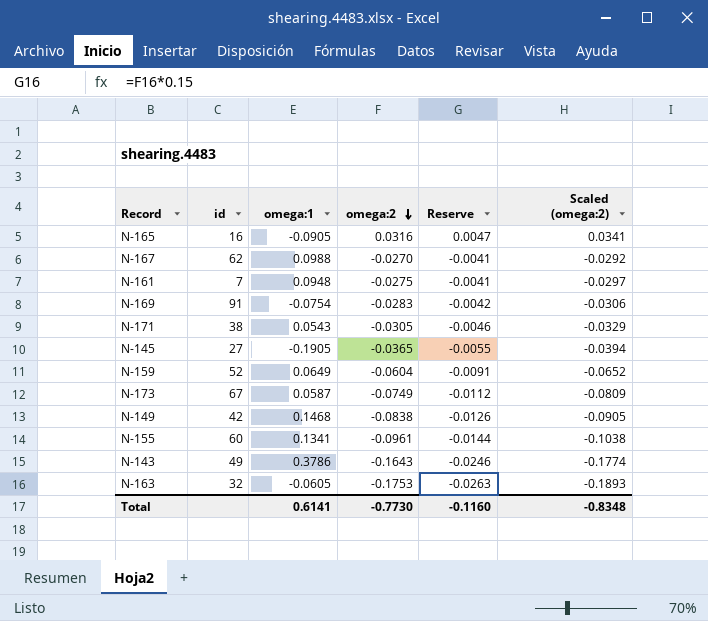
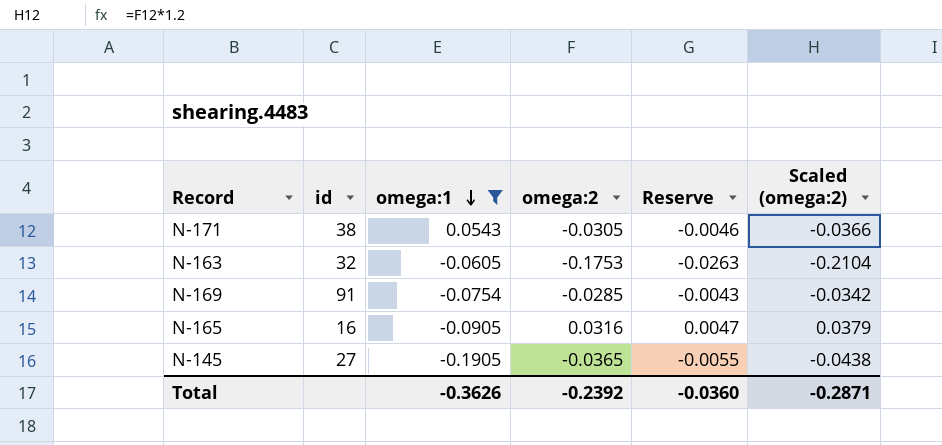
filter: none -> omega:1 <= 0.0543
row order: omega:2 descending -> omega:1 descending
column Scaled (omega:2) | formula: [omega:2] * 1.08 -> [omega:2] * 1.2
N-169 | omega:2: -0.0283 -> -0.0285
N-169 | Reserve: -0.0042 -> -0.0043
Total | omega:1: 0.6141 -> -0.3626
Total | omega:2: -0.7730 -> -0.2392
Total | Reserve: -0.1160 -> -0.0360
Total | Scaled (omega:2): -0.8348 -> -0.2871

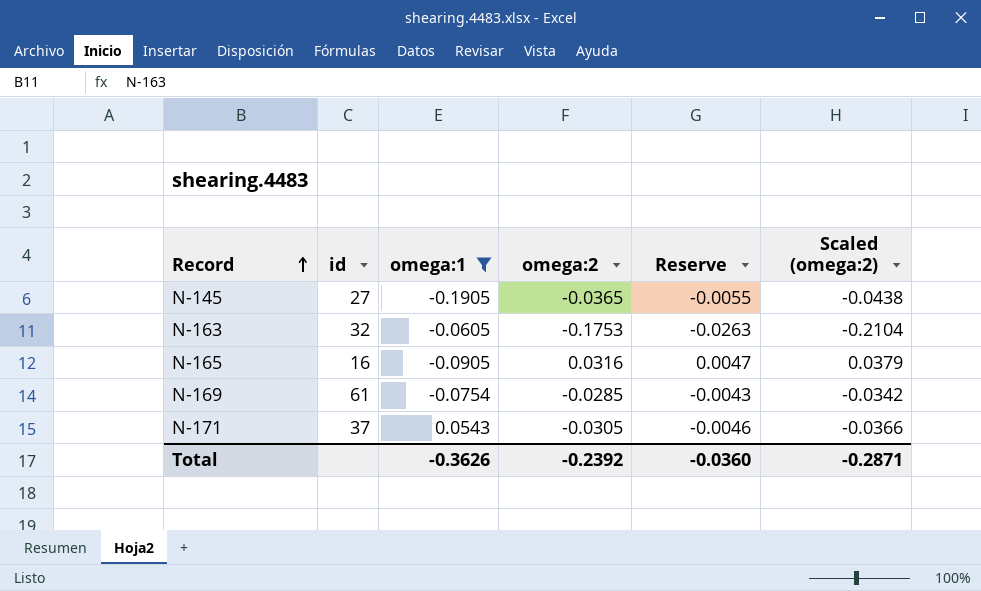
row order: omega:1 descending -> Record ascending
N-169 | id: 91 -> 61
N-171 | id: 38 -> 37

